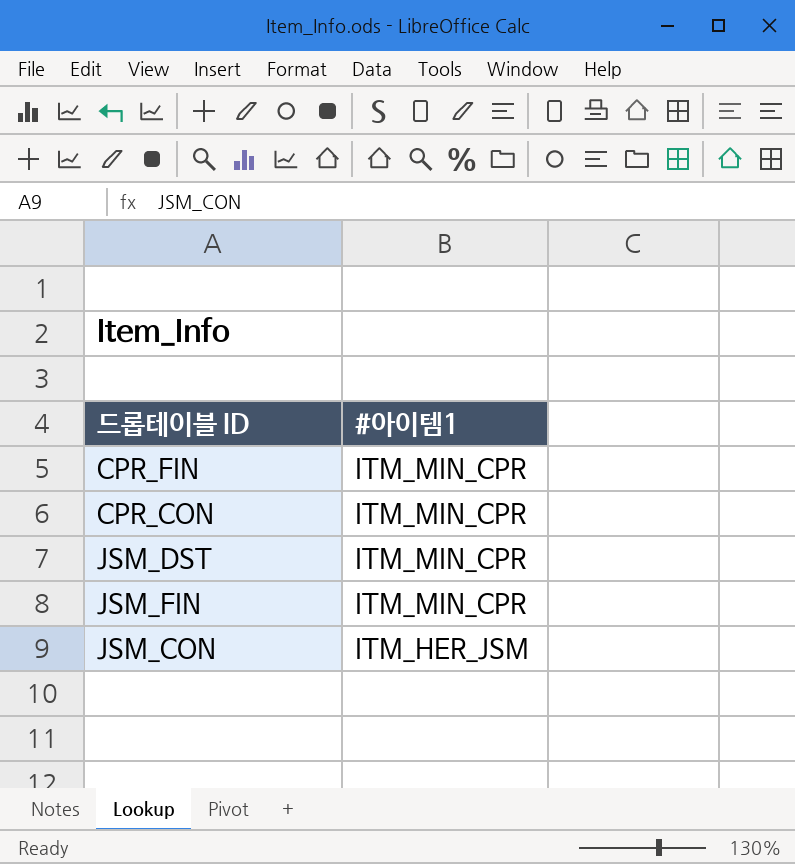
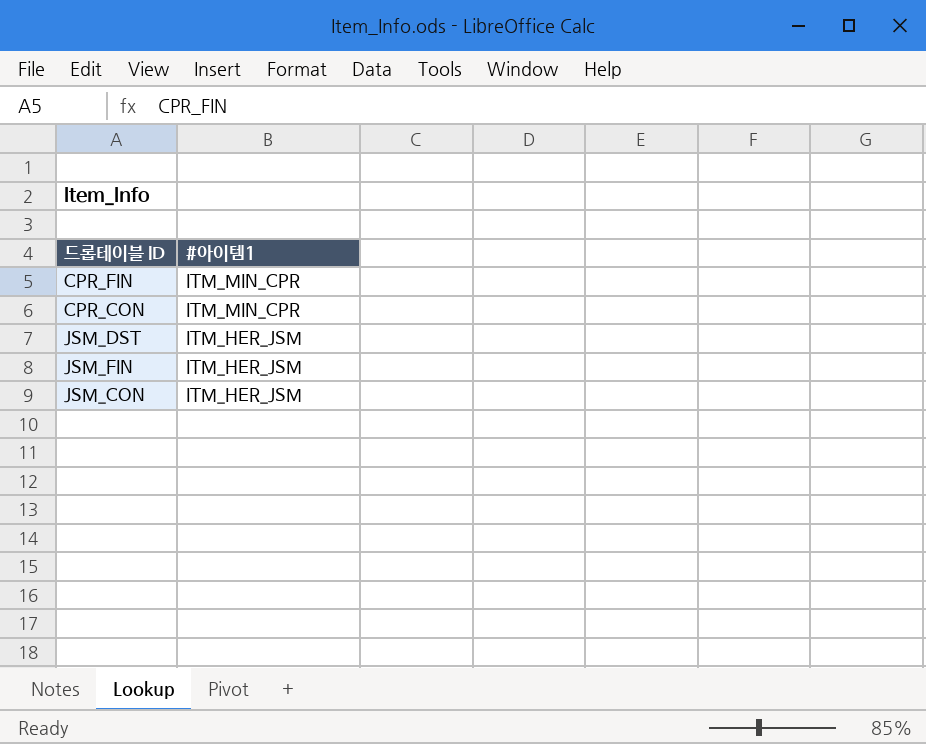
JSM_DST | #아이템1: ITM_MIN_CPR -> ITM_HER_JSM
JSM_FIN | #아이템1: ITM_MIN_CPR -> ITM_HER_JSM

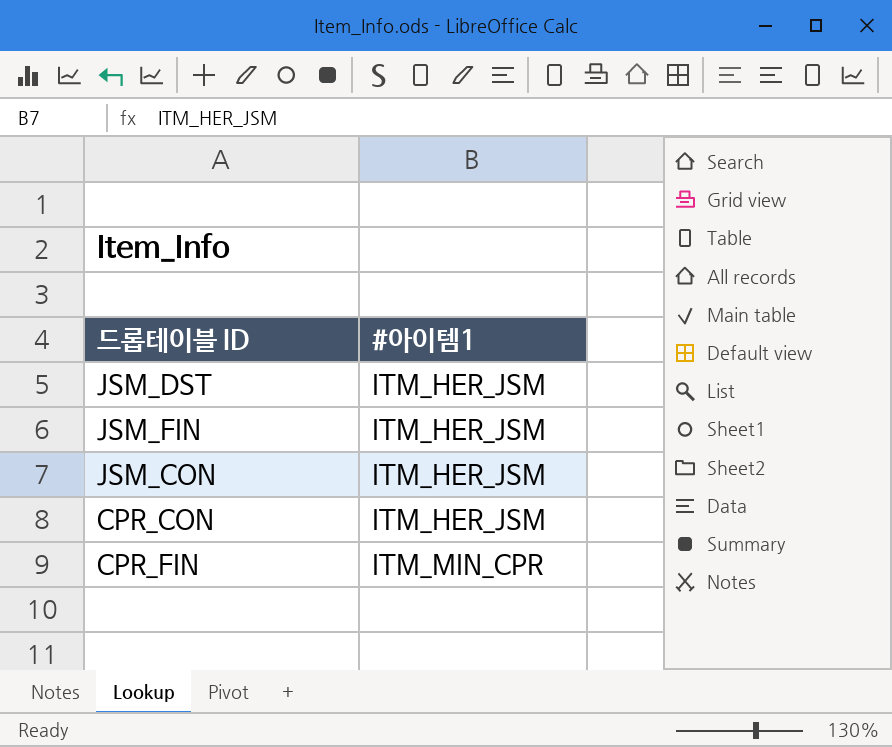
row order: #아이템1 descending -> #아이템1 ascending
CPR_CON | #아이템1: ITM_MIN_CPR -> ITM_HER_JSM

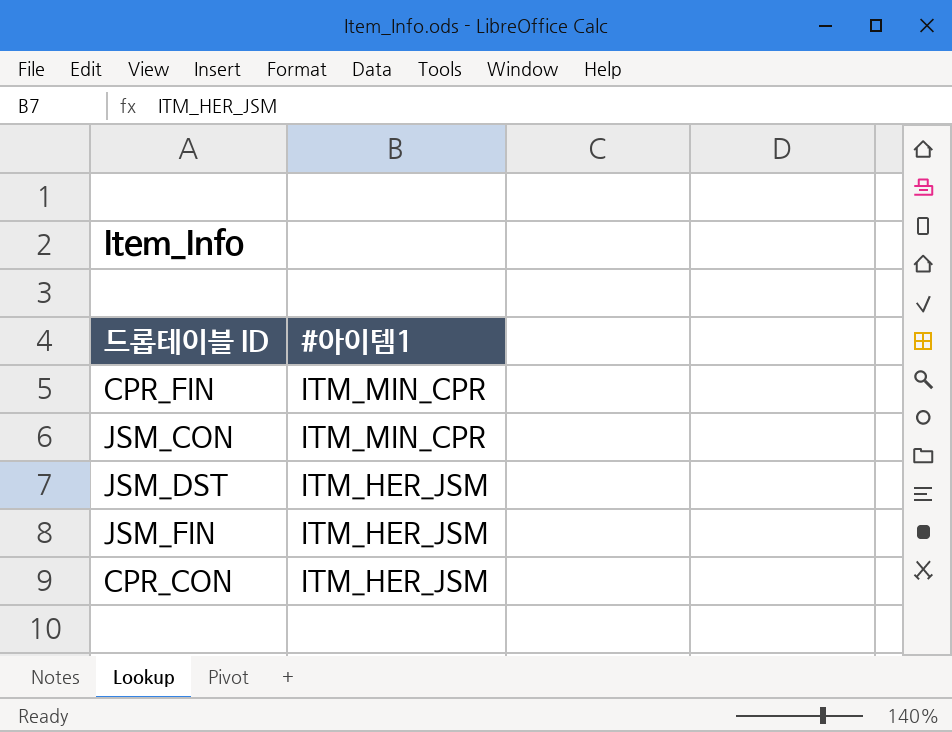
row order: #아이템1 ascending -> #아이템1 descending
JSM_CON | #아이템1: ITM_HER_JSM -> ITM_MIN_CPR

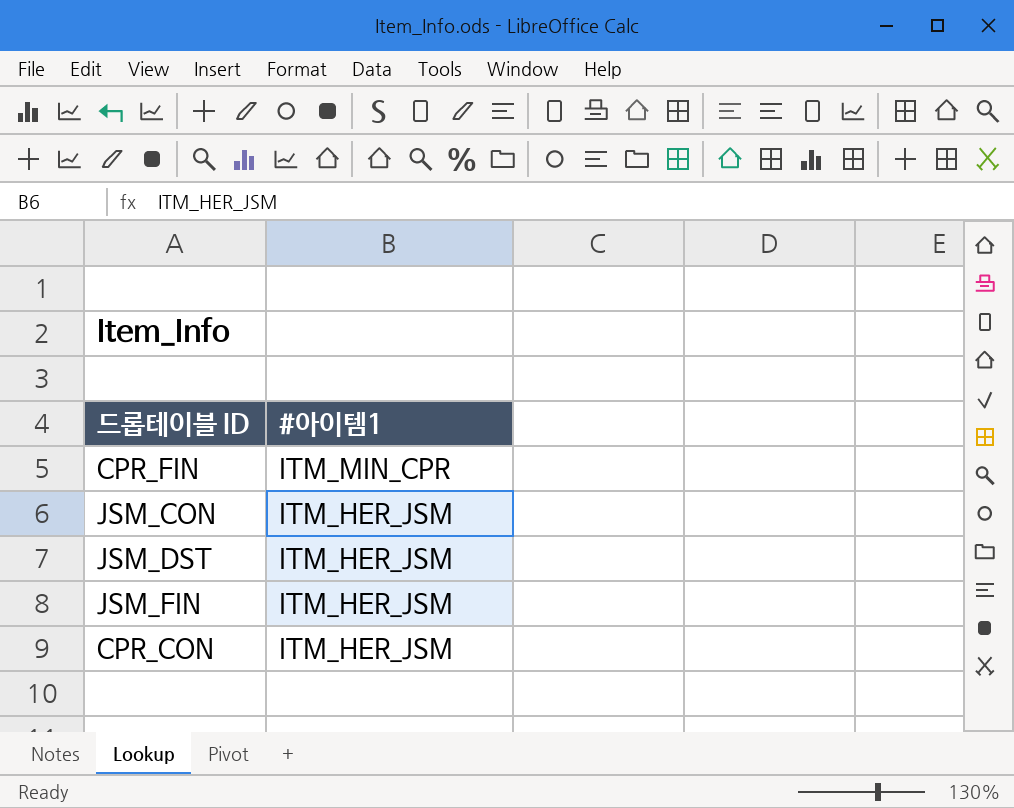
JSM_CON | #아이템1: ITM_MIN_CPR -> ITM_HER_JSM

